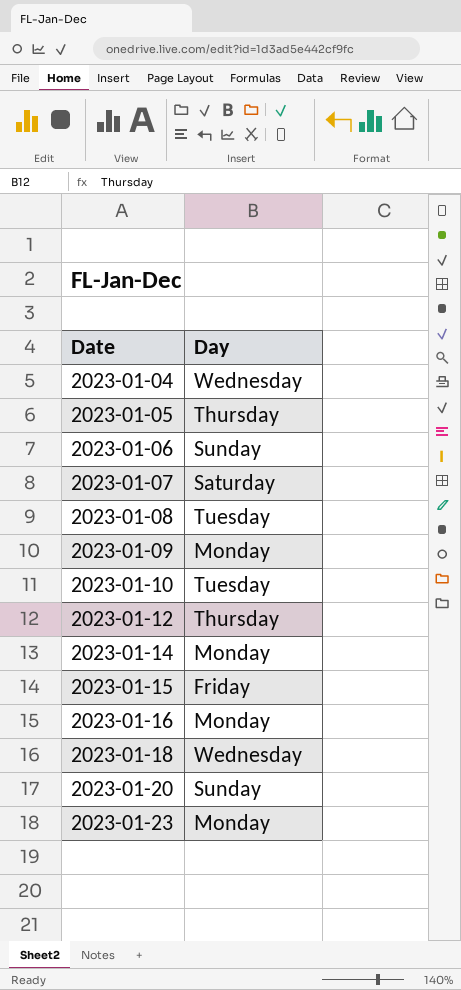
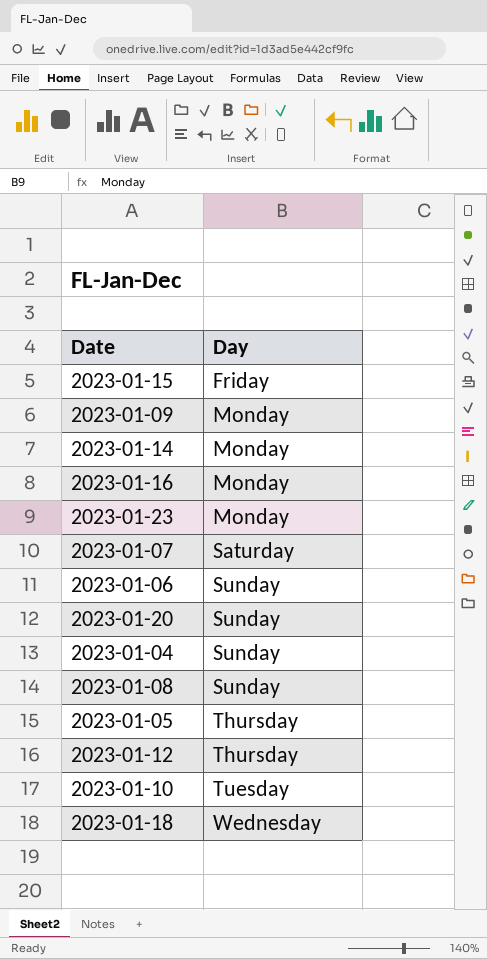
row order: Date ascending -> Day ascending
2023-01-04 | Day: Wednesday -> Sunday
2023-01-08 | Day: Tuesday -> Sunday

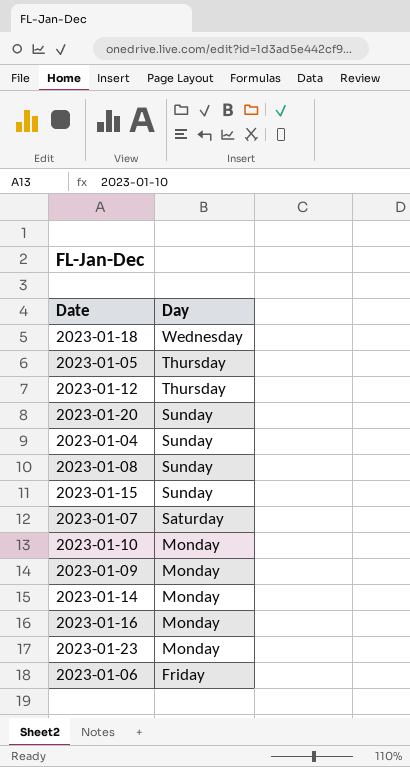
row order: Day ascending -> Day descending
2023-01-15 | Day: Friday -> Sunday
2023-01-10 | Day: Tuesday -> Monday
2023-01-06 | Day: Sunday -> Friday

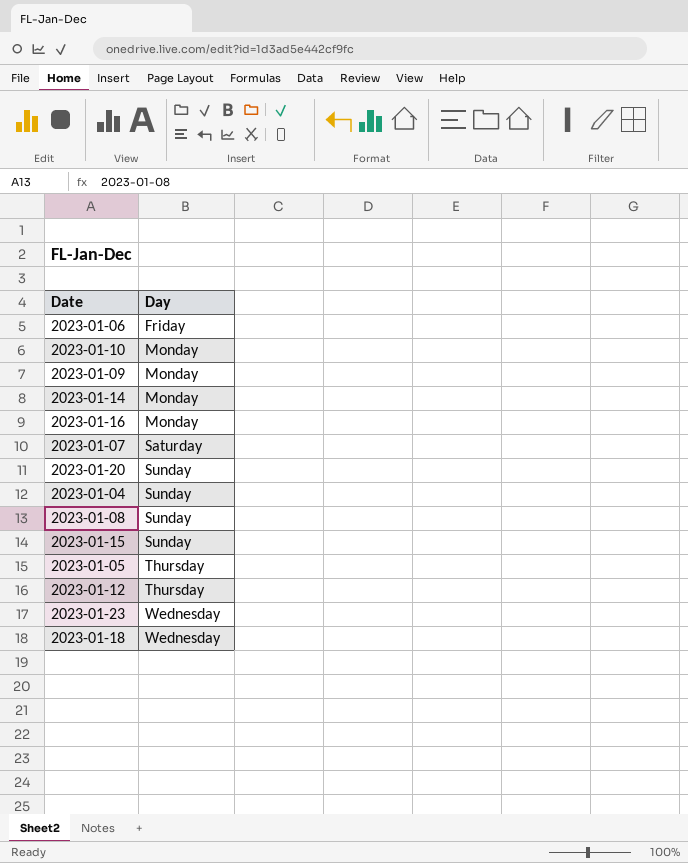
row order: Day descending -> Day ascending
2023-01-23 | Day: Monday -> Wednesday

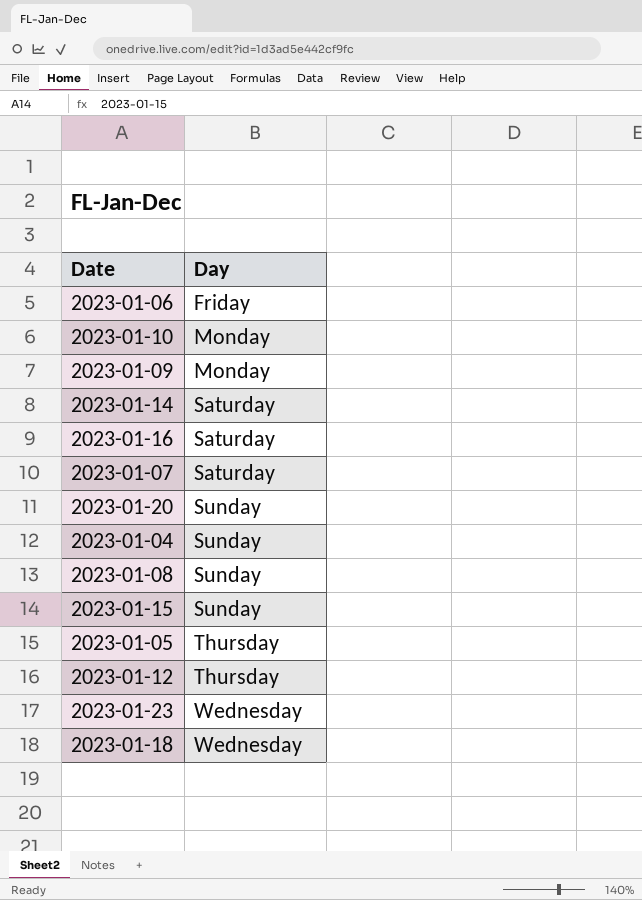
2023-01-14 | Day: Monday -> Saturday
2023-01-16 | Day: Monday -> Saturday

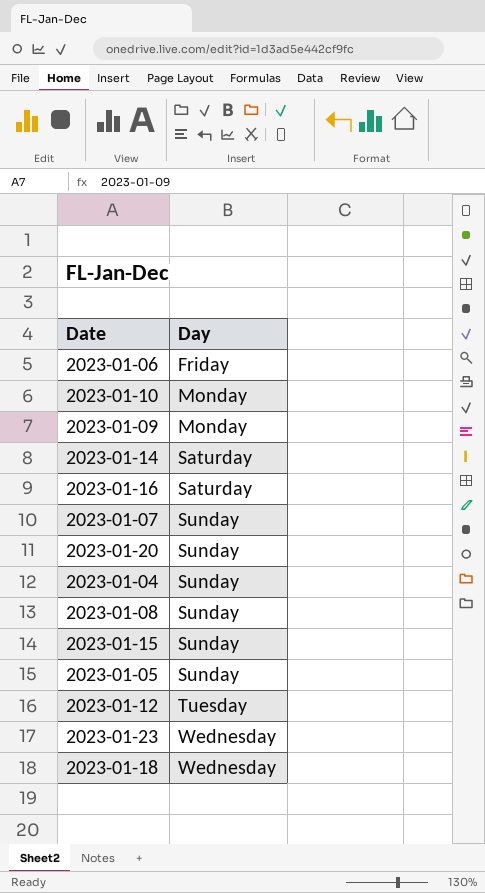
2023-01-07 | Day: Saturday -> Sunday
2023-01-05 | Day: Thursday -> Sunday
2023-01-12 | Day: Thursday -> Tuesday

